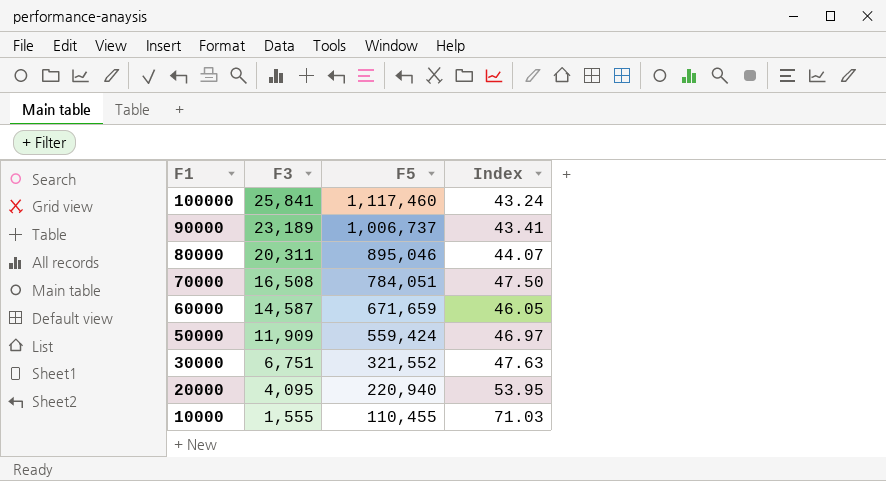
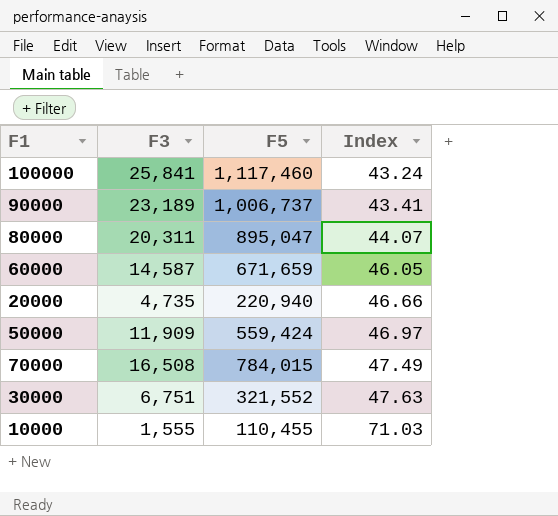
row order: F1 descending -> Index ascending
80000 | F5: 895,046 -> 895,047
20000 | F3: 4,095 -> 4,735
20000 | Index: 53.95 -> 46.66
70000 | F5: 784,051 -> 784,015
70000 | Index: 47.50 -> 47.49

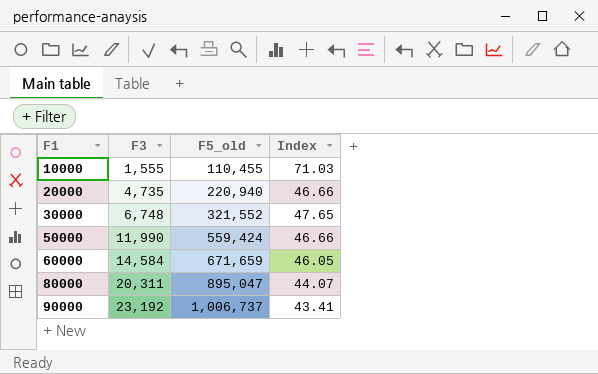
row order: Index ascending -> F1 ascending
column name: F5 -> F5_old
row 100000: 25,841 | 1,117,460 | 43.24 -> none
row 70000: 16,508 | 784,015 | 47.49 -> none
30000 | F3: 6,751 -> 6,748
30000 | Index: 47.63 -> 47.65
50000 | F3: 11,909 -> 11,990
50000 | Index: 46.97 -> 46.66
60000 | F3: 14,587 -> 14,584
90000 | F3: 23,189 -> 23,192

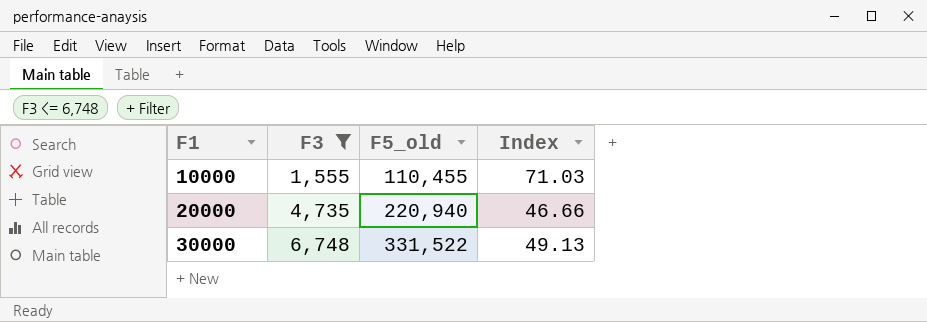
filter: none -> F3 <= 6,748
30000 | F5_old: 321,552 -> 331,522
30000 | Index: 47.65 -> 49.13

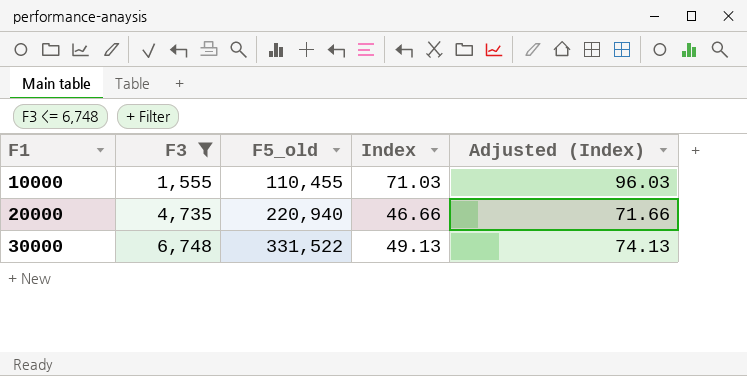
column Adjusted (Index) | formula: none -> [Index] + 25

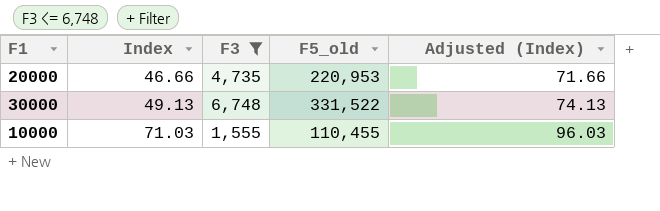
row order: F1 ascending -> Index ascending
column Index | position: 4 -> 2
20000 | F5_old: 220,940 -> 220,953

